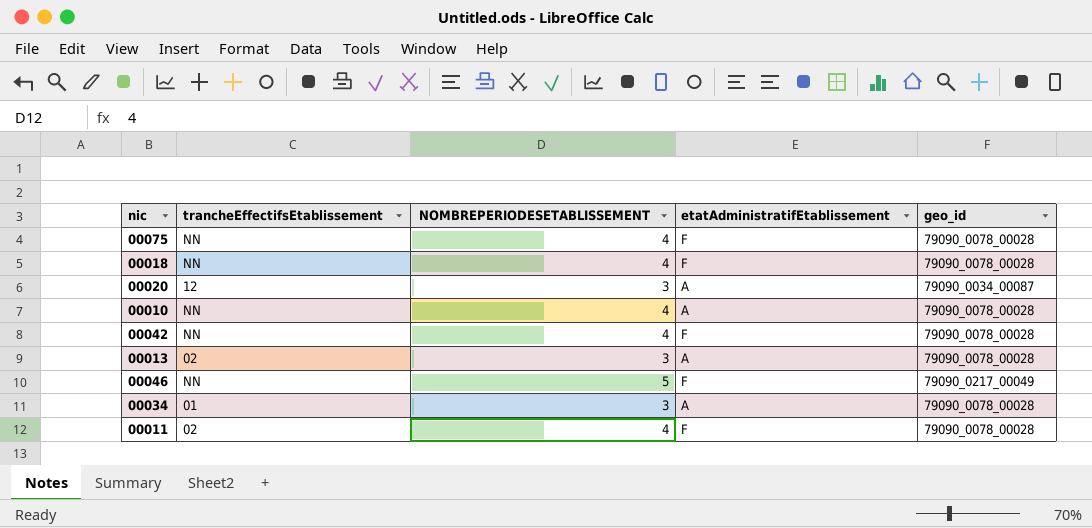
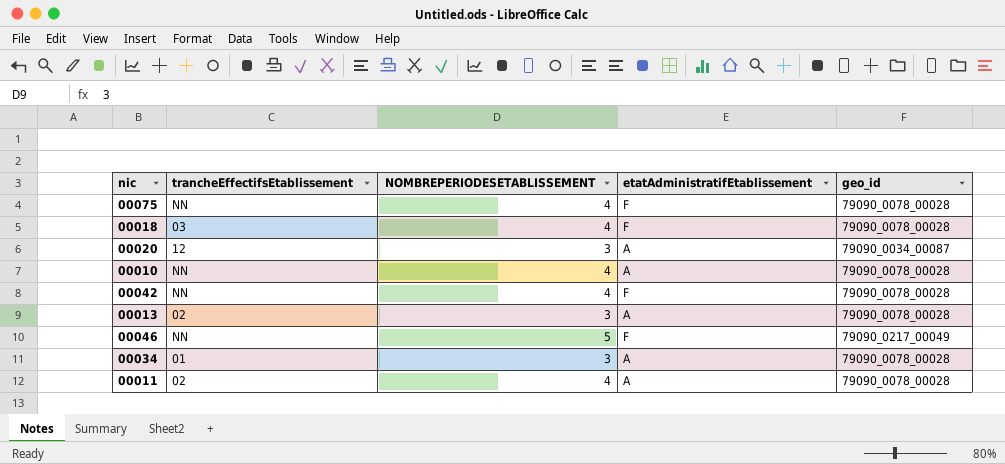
00018 | trancheEffectifsEtablissement: NN -> 03
00011 | etatAdministratifEtablissement: F -> A

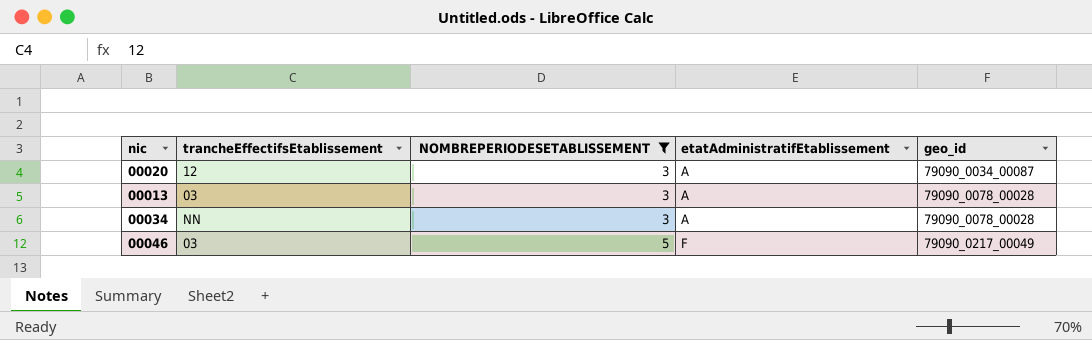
filter: none -> NOMBREPERIODESETABLISSEMENT != 4
row order: none -> NOMBREPERIODESETABLISSEMENT ascending
00013 | trancheEffectifsEtablissement: 02 -> 03
00034 | trancheEffectifsEtablissement: 01 -> NN
00046 | trancheEffectifsEtablissement: NN -> 03

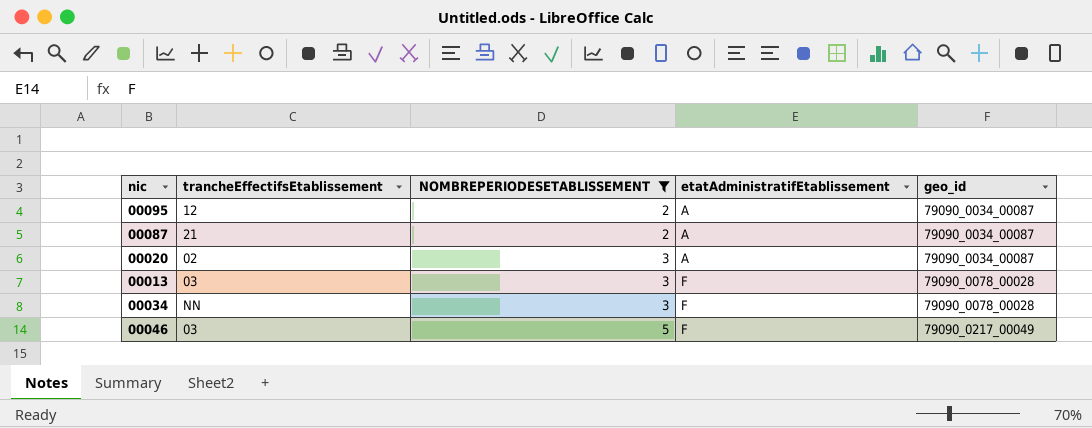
row 00095: none -> 12 | 2 | A | 79090_0034_00087
row 00087: none -> 21 | 2 | A | 79090_0034_00087
00020 | trancheEffectifsEtablissement: 12 -> 02
00013 | etatAdministratifEtablissement: A -> F
00034 | etatAdministratifEtablissement: A -> F

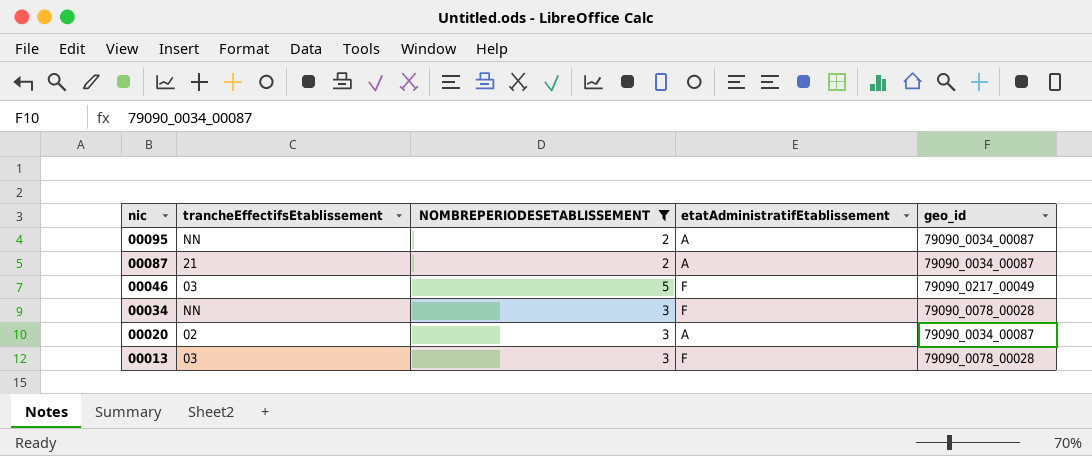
row order: NOMBREPERIODESETABLISSEMENT ascending -> nic descending
00095 | trancheEffectifsEtablissement: 12 -> NN

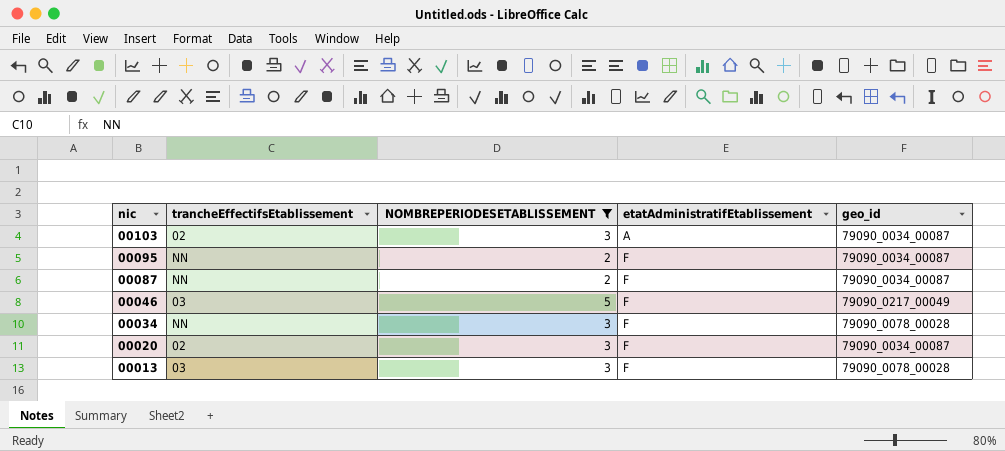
row 00103: none -> 02 | 3 | A | 79090_0034_00087
00095 | etatAdministratifEtablissement: A -> F
00087 | trancheEffectifsEtablissement: 21 -> NN
00087 | etatAdministratifEtablissement: A -> F
00020 | etatAdministratifEtablissement: A -> F

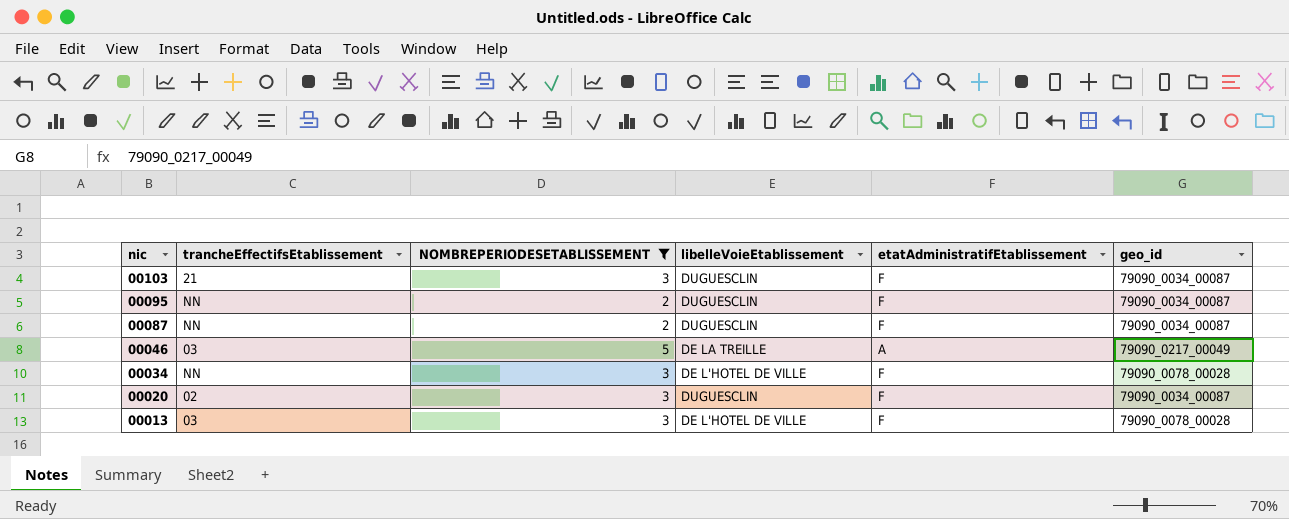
column libelleVoieEtablissement | position: none -> 4
00103 | trancheEffectifsEtablissement: 02 -> 21
00103 | etatAdministratifEtablissement: A -> F
00046 | etatAdministratifEtablissement: F -> A

